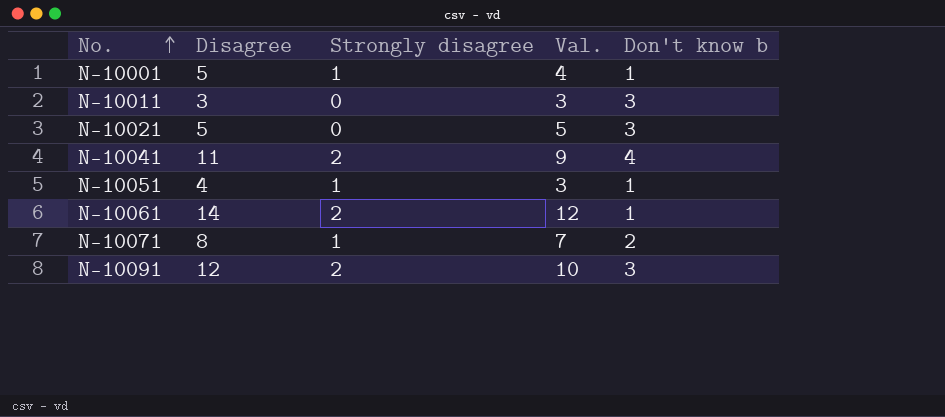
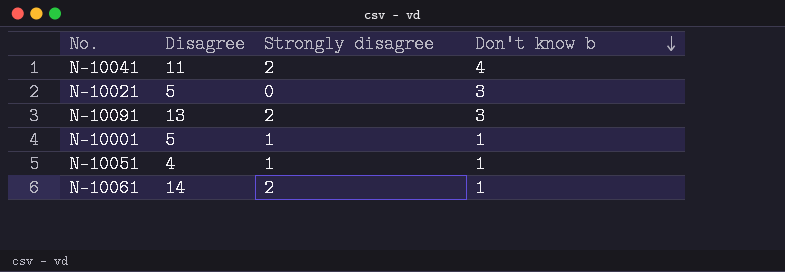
row order: No. ascending -> Don't know b descending
column Val. | formula: [Disagree] - [Strongly disagree] -> none
row N-10011: 3 | 0 | 3 | 3 -> none
row N-10071: 8 | 1 | 7 | 2 -> none
N-10091 | Disagree: 12 -> 13

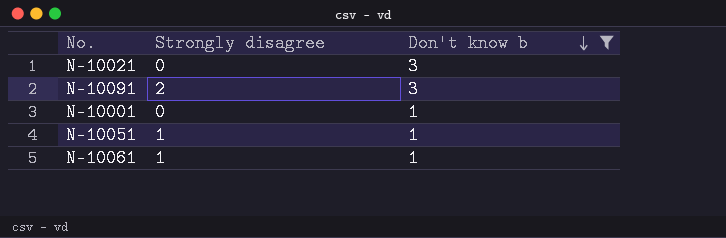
filter: none -> Don't know b != 4
column Disagree | position: 2 -> none
N-10001 | Strongly disagree: 1 -> 0
N-10061 | Strongly disagree: 2 -> 1

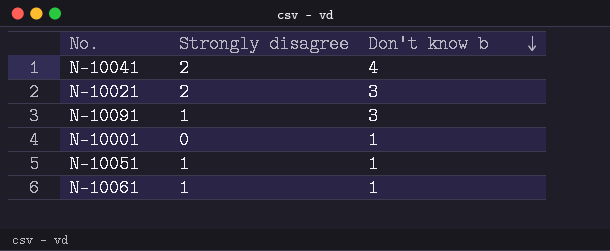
filter: Don't know b != 4 -> none
N-10021 | Strongly disagree: 0 -> 2
N-10091 | Strongly disagree: 2 -> 1

